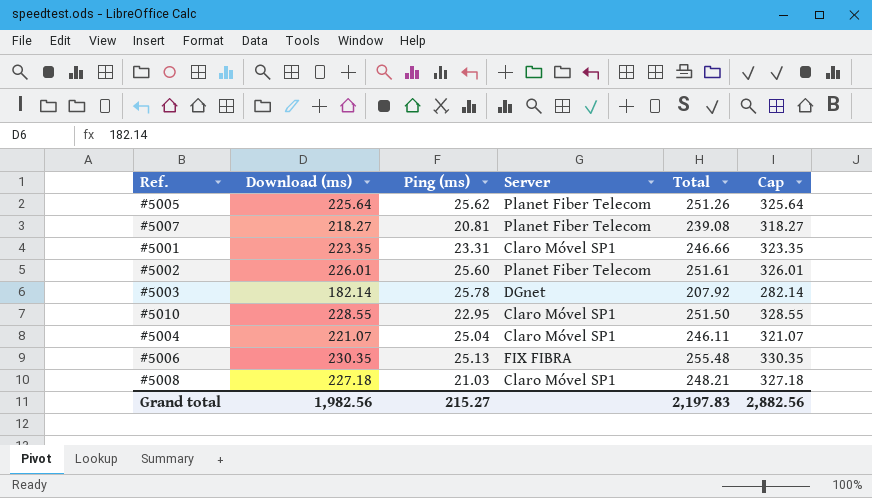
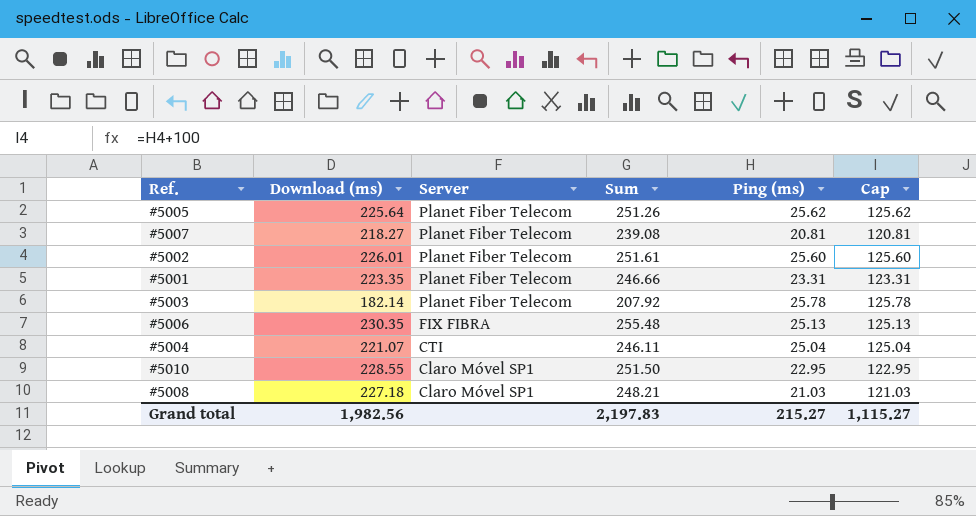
row order: none -> Server descending
column name: Total -> Sum
column Ping (ms) | position: 3 -> 5
column Cap | formula: [Download (ms)] + 100 -> [Ping (ms)] + 100
#5001 | Server: Claro Móvel SP1 -> Planet Fiber Telecom
#5003 | Server: DGnet -> Planet Fiber Telecom
#5004 | Server: Claro Móvel SP1 -> CTI
Grand total | Cap: 2,882.56 -> 1,115.27

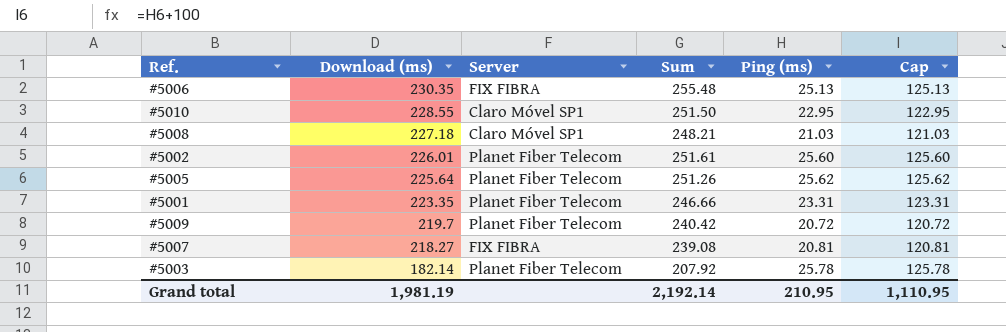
row order: Server descending -> Download (ms) descending
row #5004: 221.07 | CTI | 246.11 | 25.04 | 125.04 -> none
row #5009: none -> 219.7 | Planet Fiber Telecom | 240.42 | 20.72 | 120.72
#5007 | Server: Planet Fiber Telecom -> FIX FIBRA
Grand total | Download (ms): 1,982.56 -> 1,981.19
Grand total | Sum: 2,197.83 -> 2,192.14
Grand total | Ping (ms): 215.27 -> 210.95
Grand total | Cap: 1,115.27 -> 1,110.95

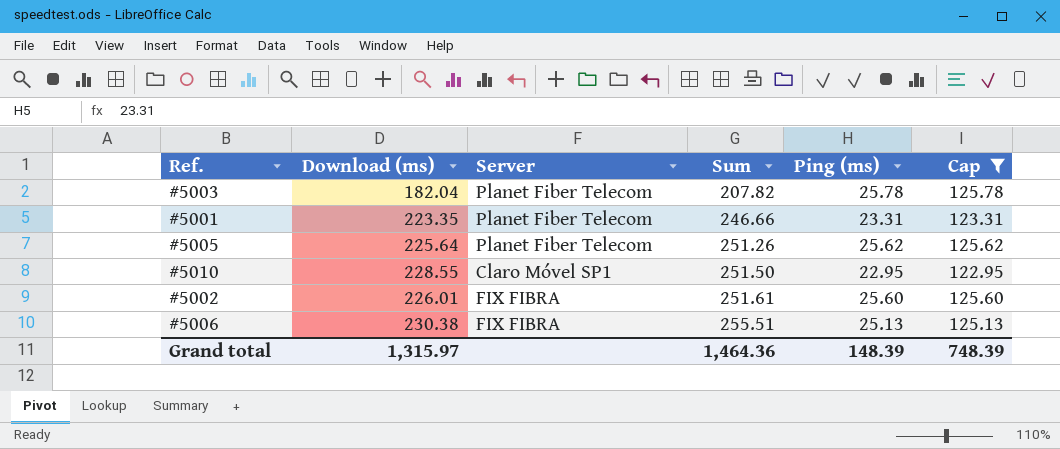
filter: none -> Cap >= 122.95
row order: Download (ms) descending -> Sum ascending
#5003 | Download (ms): 182.14 -> 182.04
#5003 | Sum: 207.92 -> 207.82
#5002 | Server: Planet Fiber Telecom -> FIX FIBRA
#5006 | Download (ms): 230.35 -> 230.38
#5006 | Sum: 255.48 -> 255.51
Grand total | Download (ms): 1,981.19 -> 1,315.97
Grand total | Sum: 2,192.14 -> 1,464.36
Grand total | Ping (ms): 210.95 -> 148.39
Grand total | Cap: 1,110.95 -> 748.39

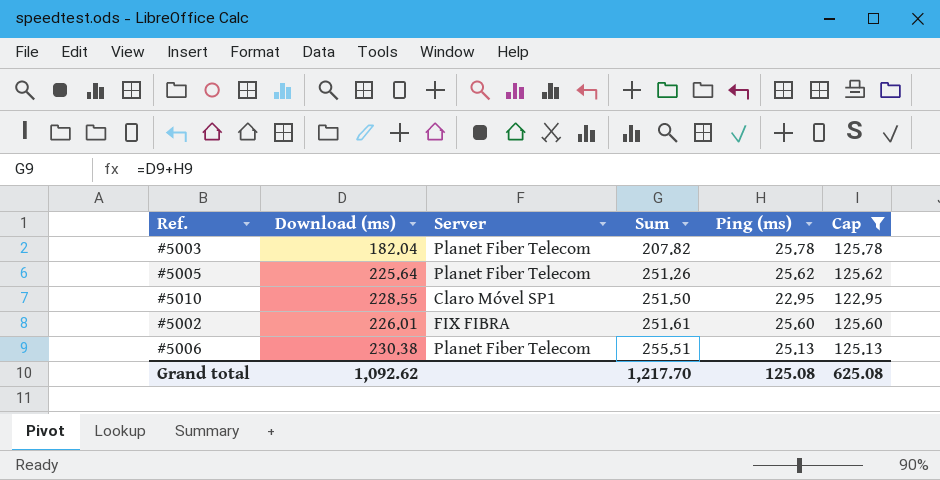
row #5001: 223.35 | Planet Fiber Telecom | 246.66 | 23.31 | 123.31 -> none
#5006 | Server: FIX FIBRA -> Planet Fiber Telecom
Grand total | Download (ms): 1,315.97 -> 1,092.62
Grand total | Sum: 1,464.36 -> 1,217.70
Grand total | Ping (ms): 148.39 -> 125.08
Grand total | Cap: 748.39 -> 625.08

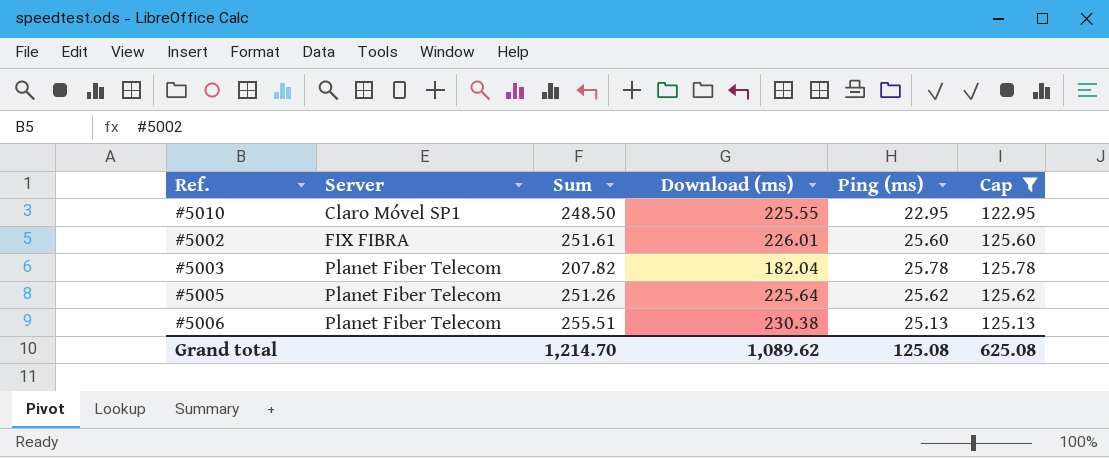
row order: Sum ascending -> Server ascending
column Download (ms) | position: 2 -> 4
#5010 | Sum: 251.50 -> 248.50
#5010 | Download (ms): 228.55 -> 225.55
Grand total | Sum: 1,217.70 -> 1,214.70
Grand total | Download (ms): 1,092.62 -> 1,089.62

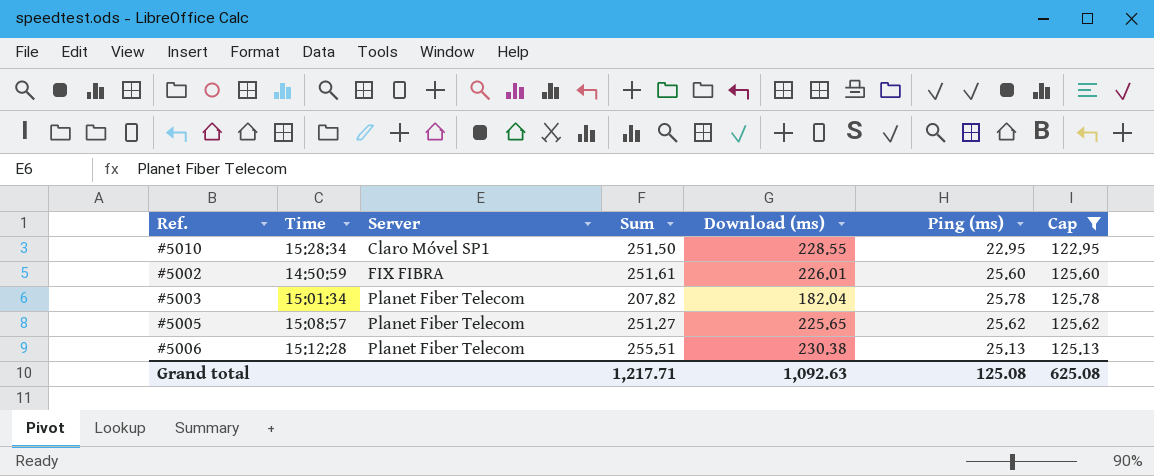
column Time | position: none -> 2
#5010 | Sum: 248.50 -> 251.50
#5010 | Download (ms): 225.55 -> 228.55
#5005 | Sum: 251.26 -> 251.27
#5005 | Download (ms): 225.64 -> 225.65
Grand total | Sum: 1,214.70 -> 1,217.71
Grand total | Download (ms): 1,089.62 -> 1,092.63

